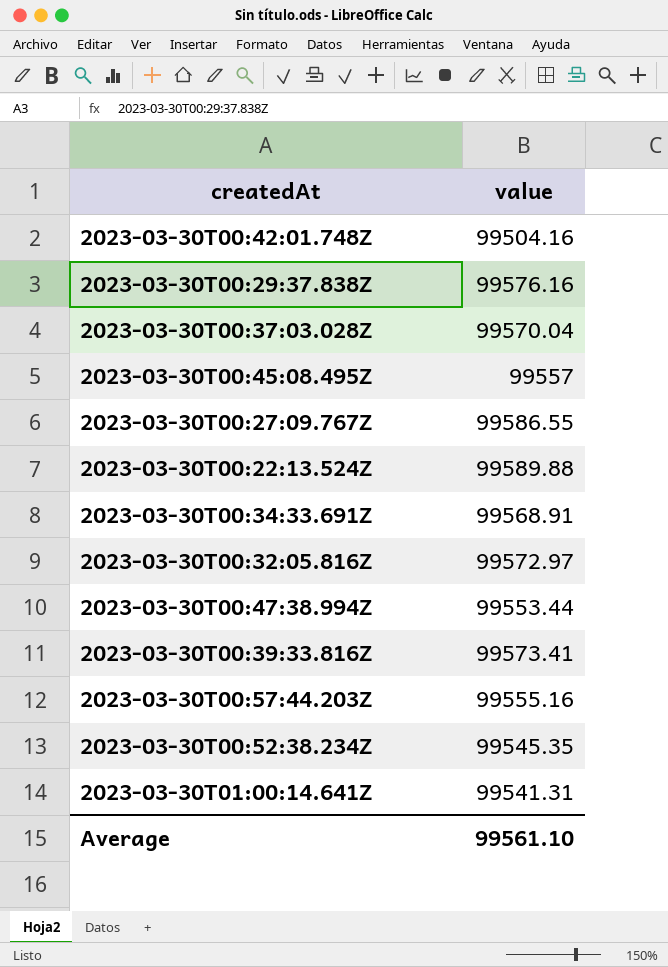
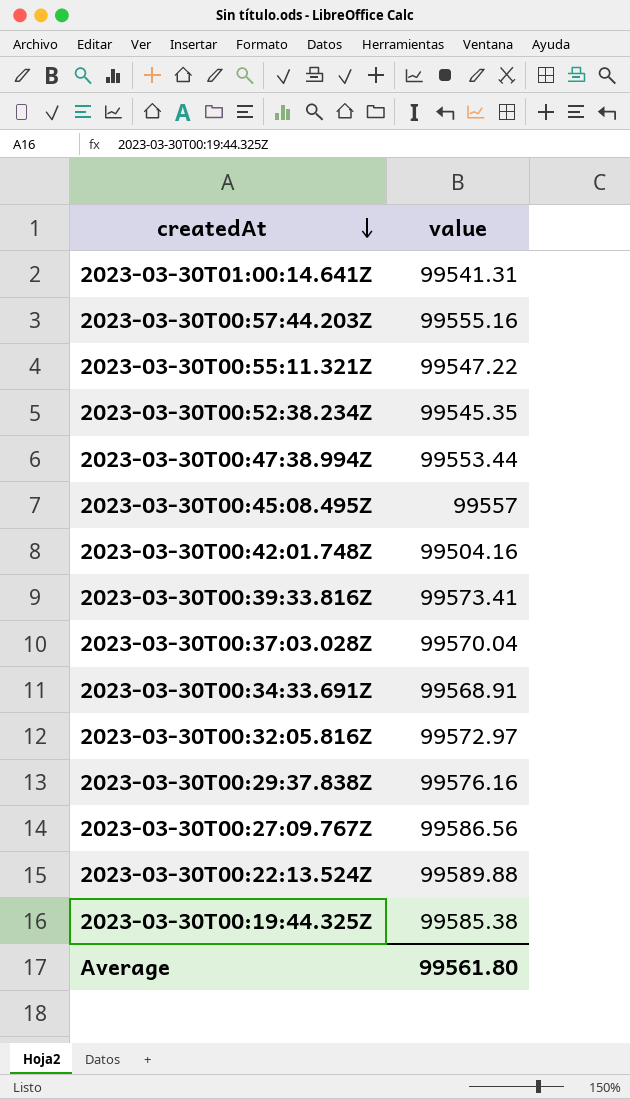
row order: none -> createdAt descending
row 2023-03-30T00:55:11.321Z: none -> 99547.22
2023-03-30T00:27:09.767Z | value: 99586.55 -> 99586.56
row 2023-03-30T00:19:44.325Z: none -> 99585.38
Average | value: 99561.10 -> 99561.80

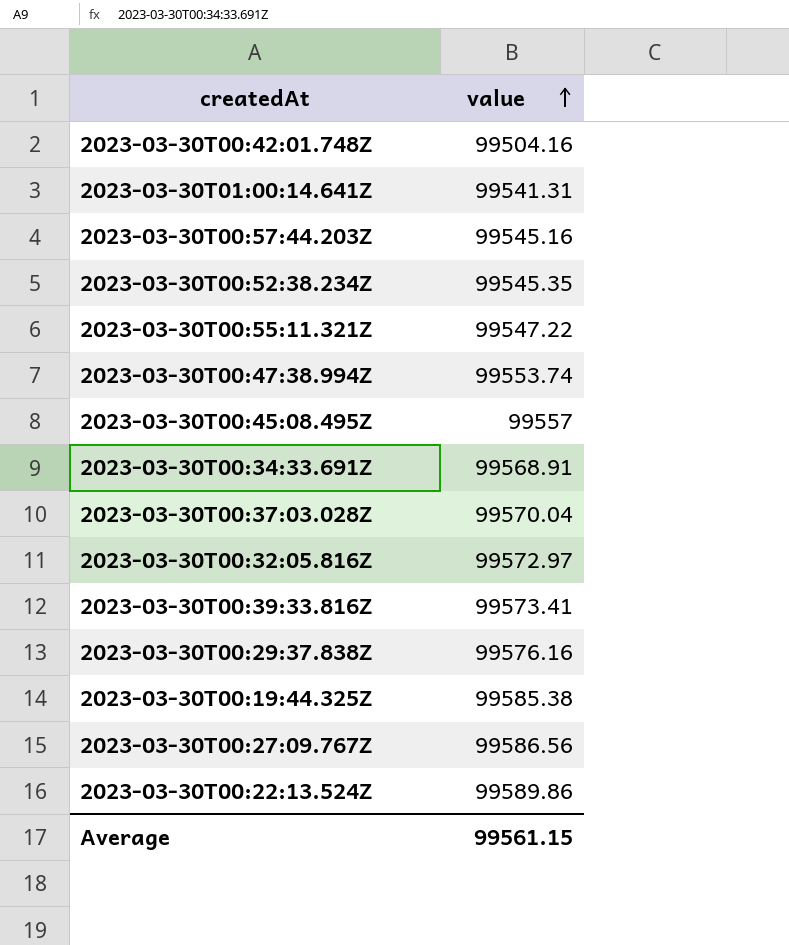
row order: createdAt descending -> value ascending
2023-03-30T00:57:44.203Z | value: 99555.16 -> 99545.16
2023-03-30T00:47:38.994Z | value: 99553.44 -> 99553.74
2023-03-30T00:22:13.524Z | value: 99589.88 -> 99589.86
Average | value: 99561.80 -> 99561.15

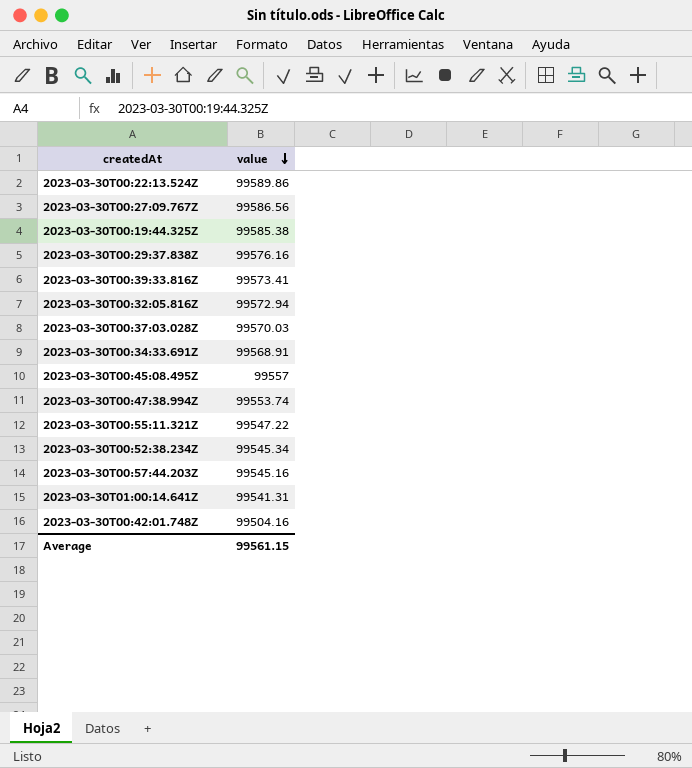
row order: value ascending -> value descending
2023-03-30T00:32:05.816Z | value: 99572.97 -> 99572.94
2023-03-30T00:37:03.028Z | value: 99570.04 -> 99570.03
2023-03-30T00:52:38.234Z | value: 99545.35 -> 99545.34

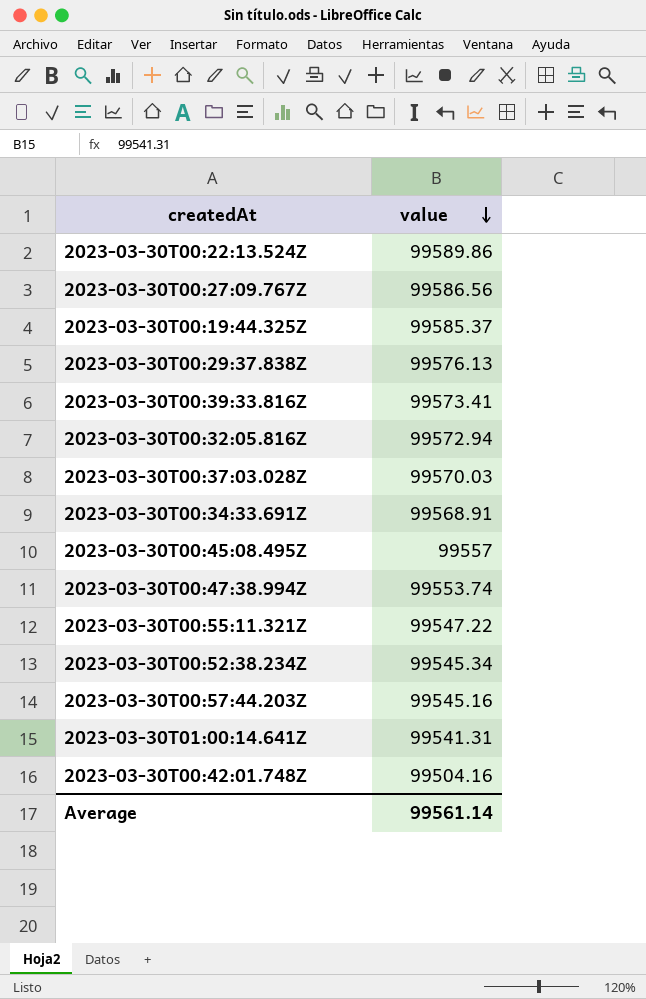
2023-03-30T00:19:44.325Z | value: 99585.38 -> 99585.37
2023-03-30T00:29:37.838Z | value: 99576.16 -> 99576.13
Average | value: 99561.15 -> 99561.14

